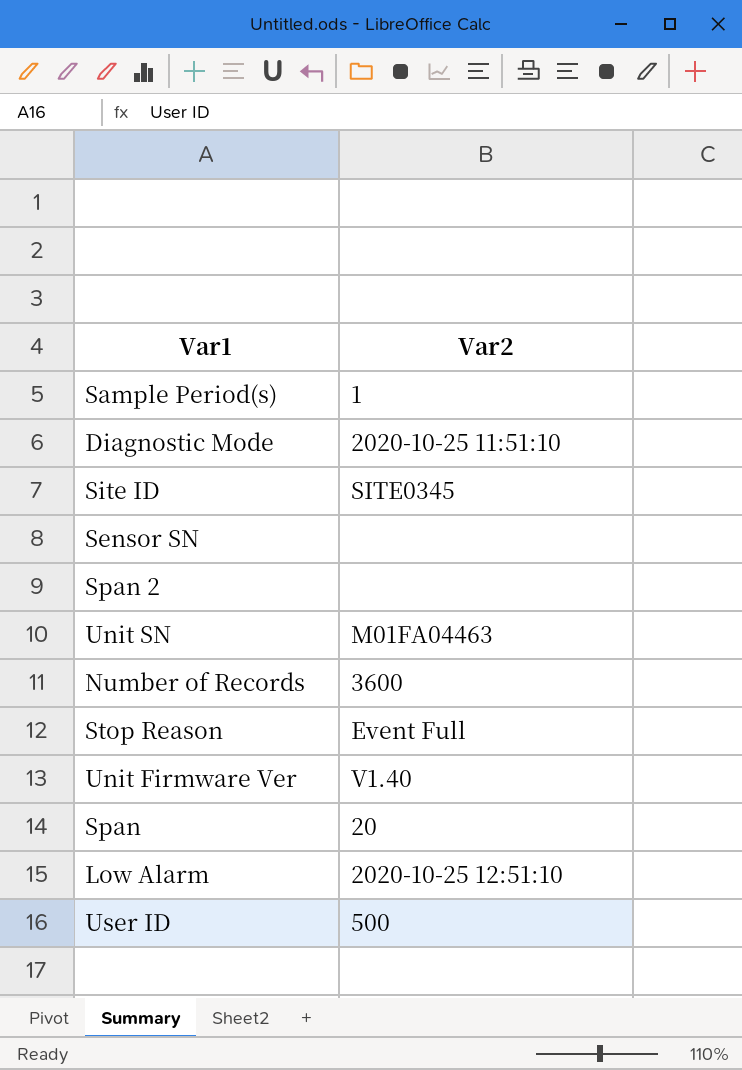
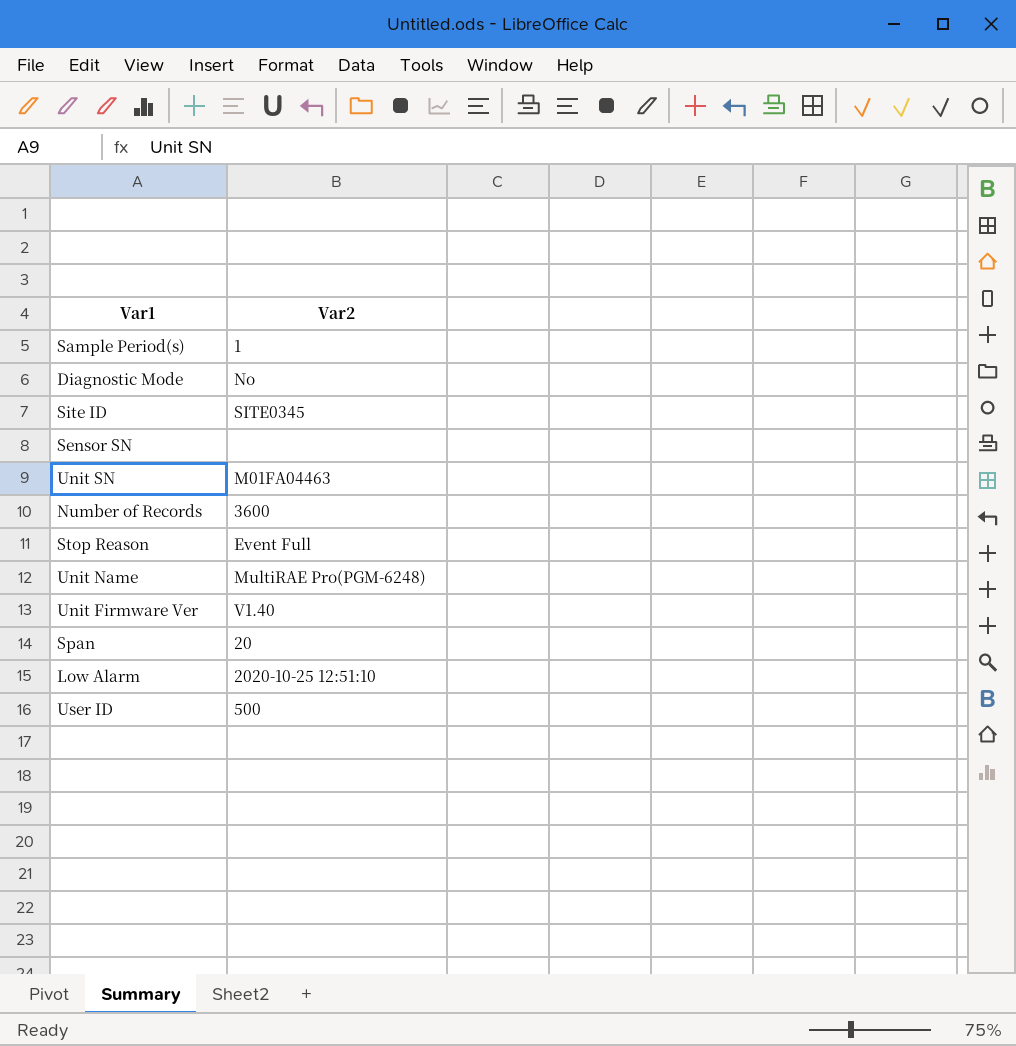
row Span 2: none -> none
Diagnostic Mode | Var2: 2020-10-25 11:51:10 -> No
row Unit Name: none -> MultiRAE Pro(PGM-6248)

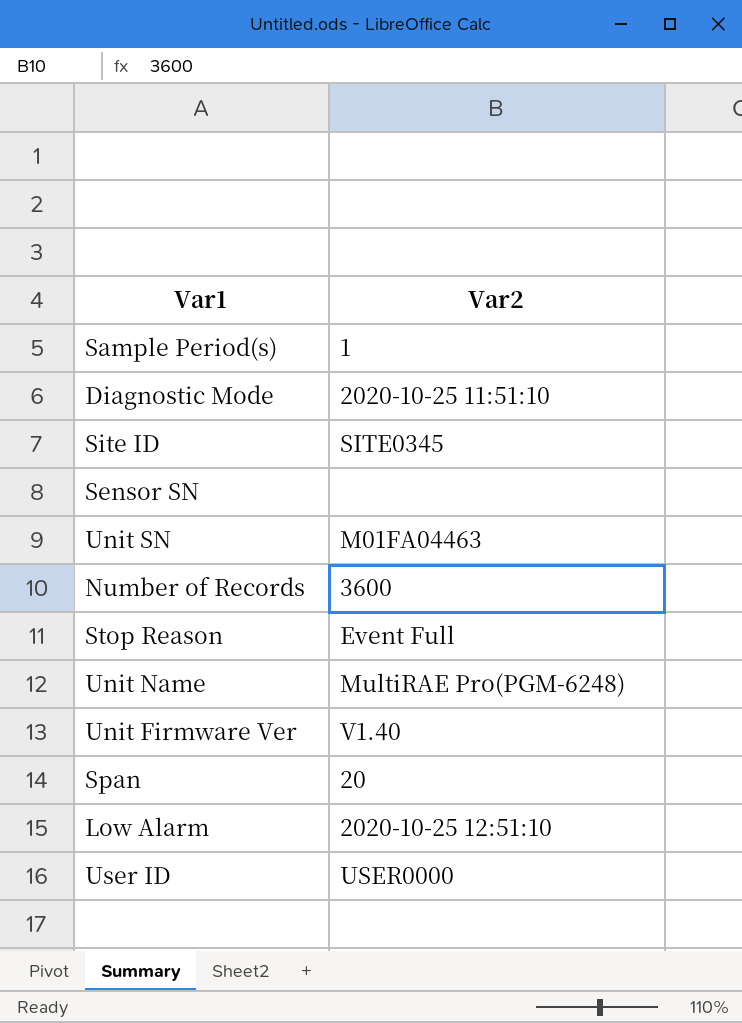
Diagnostic Mode | Var2: No -> 2020-10-25 11:51:10
User ID | Var2: 500 -> USER0000

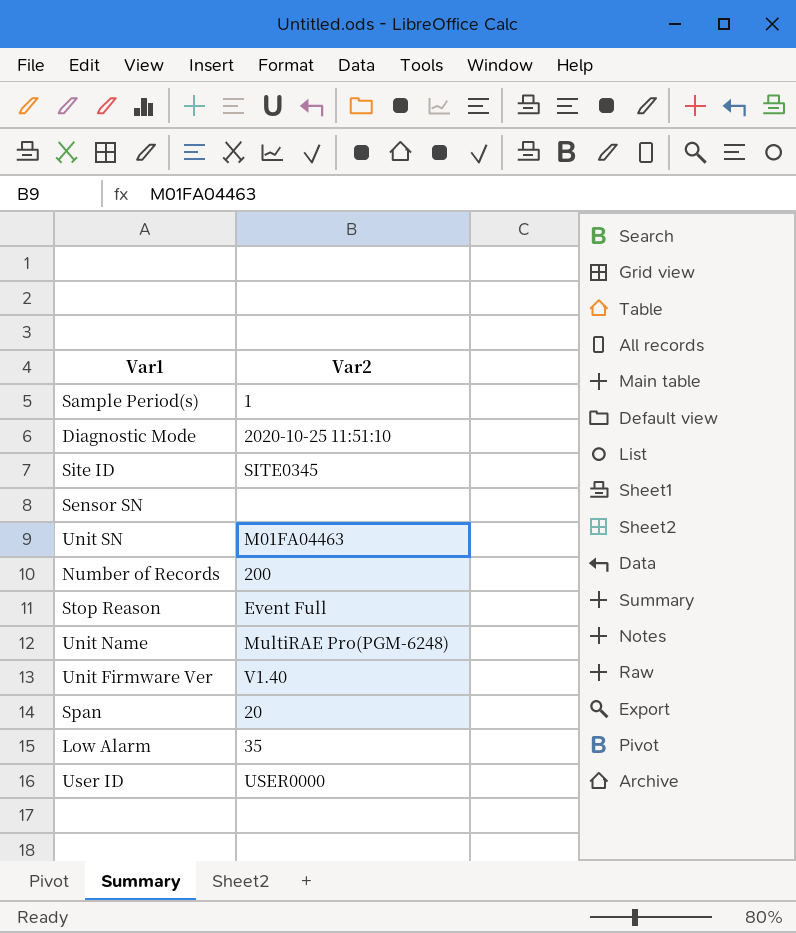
Number of Records | Var2: 3600 -> 200
Low Alarm | Var2: 2020-10-25 12:51:10 -> 35

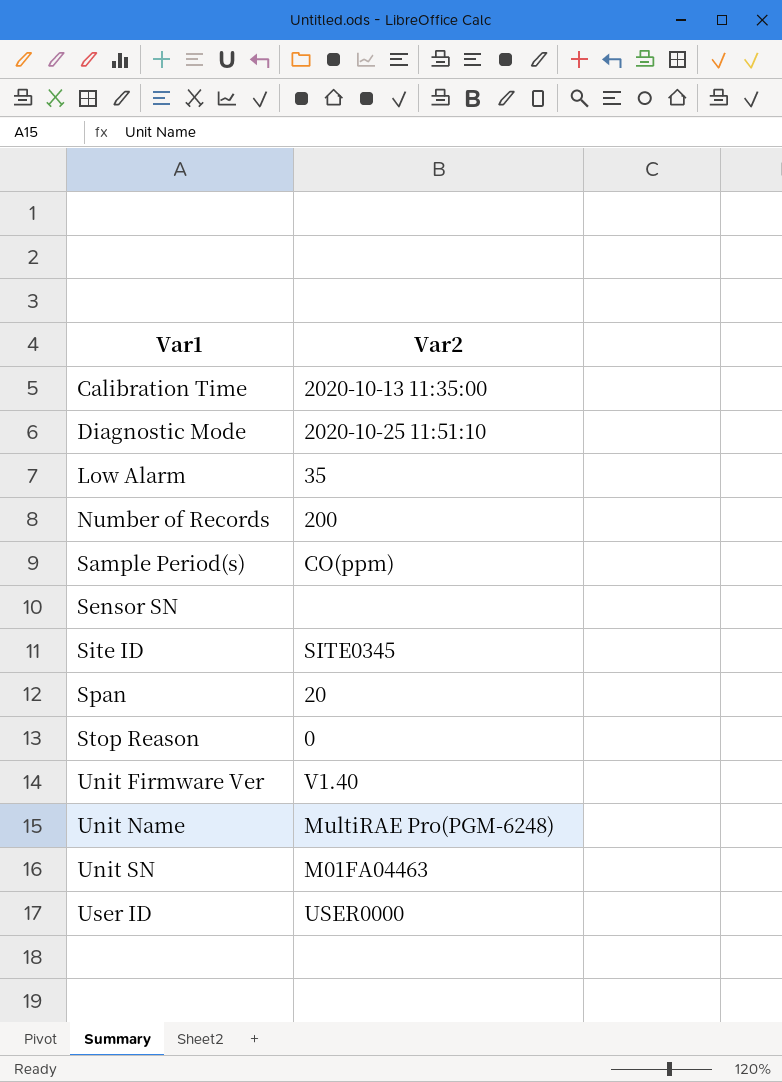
row order: none -> Var1 ascending
row Calibration Time: none -> 2020-10-13 11:35:00
Sample Period(s) | Var2: 1 -> CO(ppm)
Stop Reason | Var2: Event Full -> 0

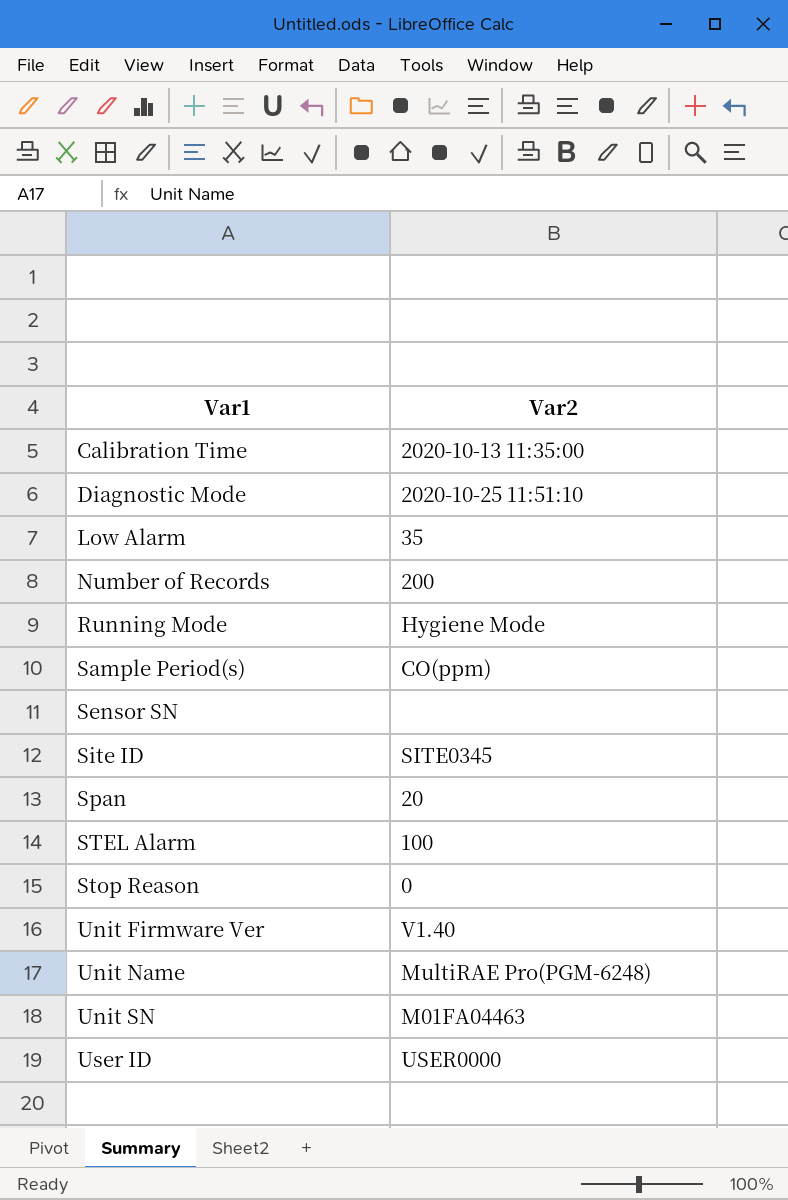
row Running Mode: none -> Hygiene Mode
row STEL Alarm: none -> 100

